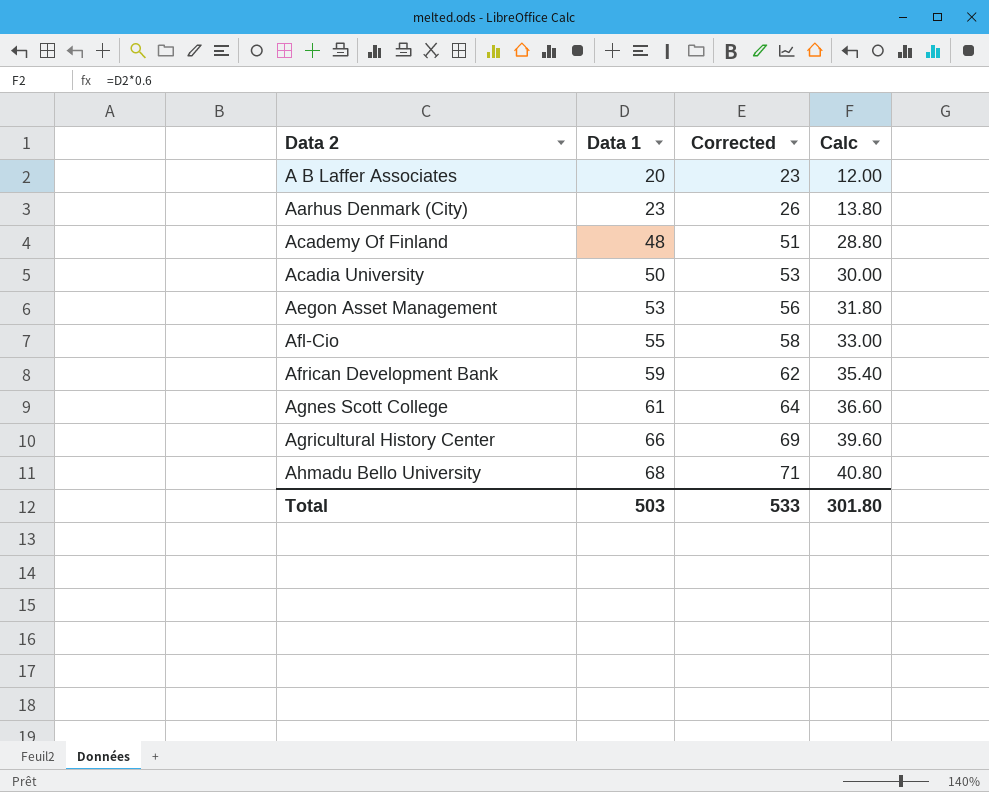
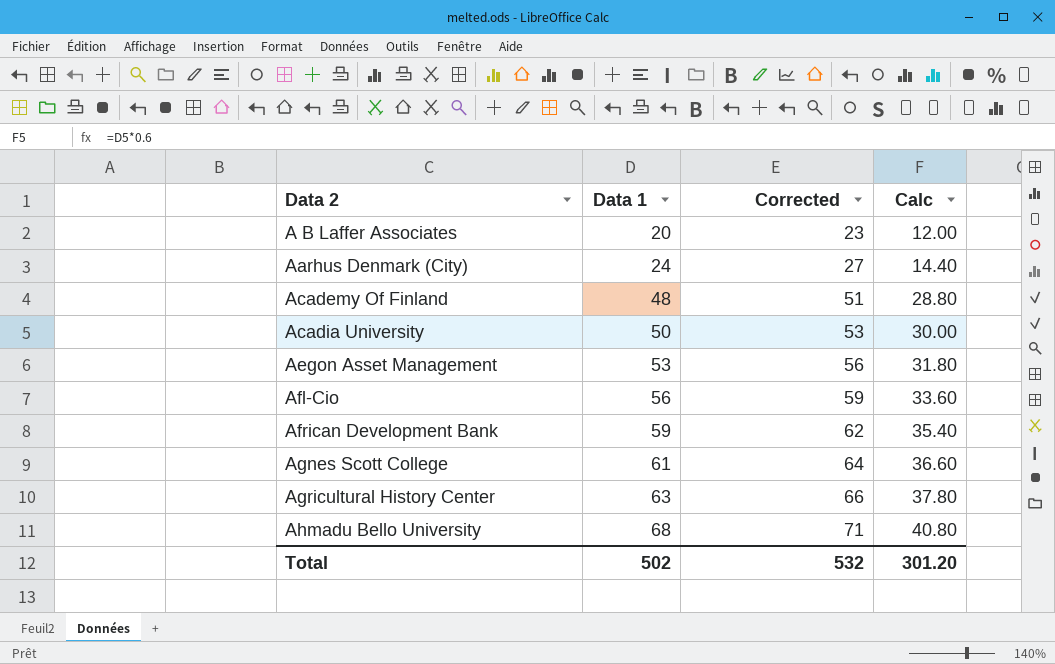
Aarhus Denmark (City) | Data 1: 23 -> 24
Aarhus Denmark (City) | Corrected: 26 -> 27
Aarhus Denmark (City) | Calc: 13.80 -> 14.40
Afl-Cio | Data 1: 55 -> 56
Afl-Cio | Corrected: 58 -> 59
Afl-Cio | Calc: 33.00 -> 33.60
Agricultural History Center | Data 1: 66 -> 63
Agricultural History Center | Corrected: 69 -> 66
Agricultural History Center | Calc: 39.60 -> 37.80
Total | Data 1: 503 -> 502
Total | Corrected: 533 -> 532
Total | Calc: 301.80 -> 301.20

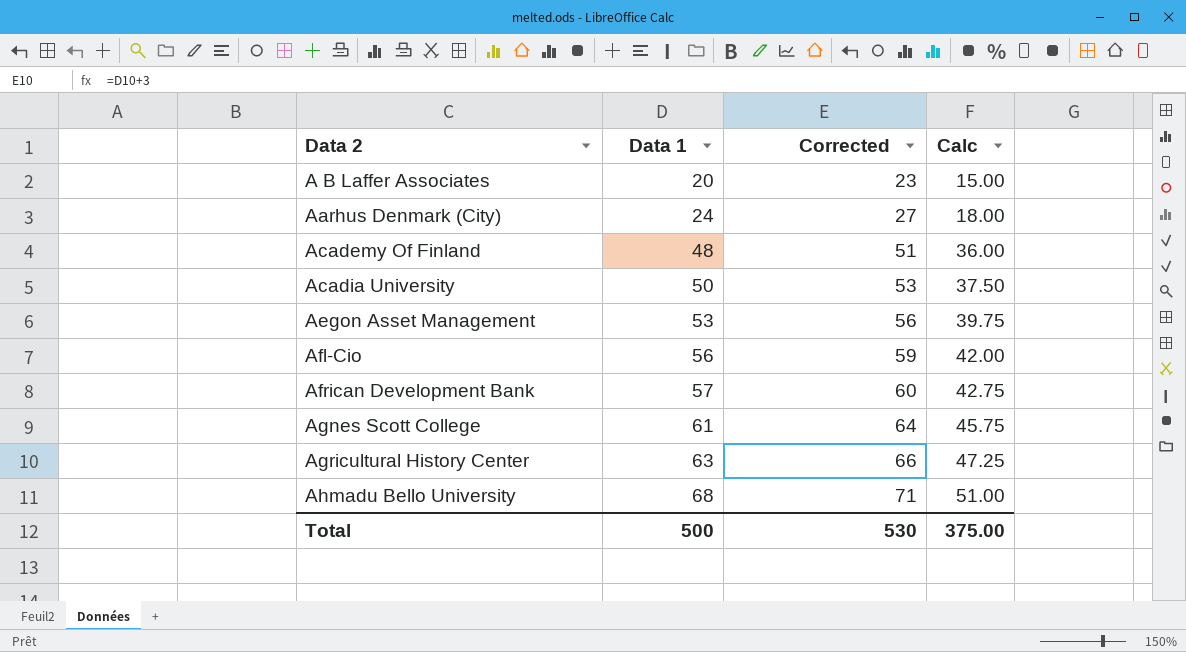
column Calc | formula: [Data 1] * 0.6 -> [Data 1] * 0.75
African Development Bank | Data 1: 59 -> 57
African Development Bank | Corrected: 62 -> 60
Total | Data 1: 502 -> 500
Total | Corrected: 532 -> 530
Total | Calc: 301.20 -> 375.00

